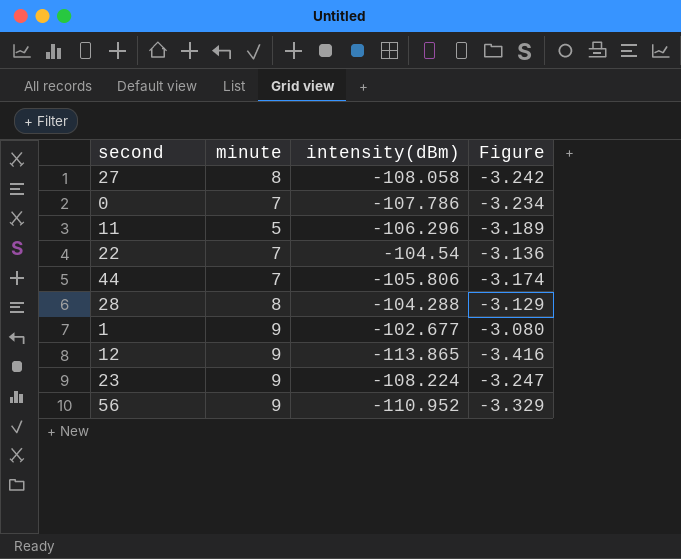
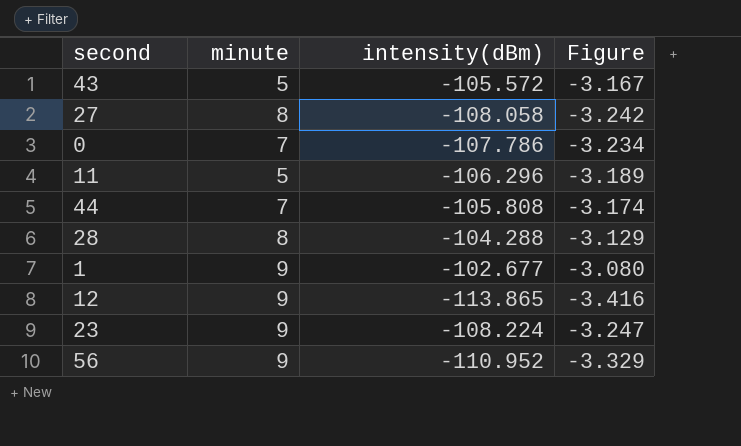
row 22: 7 | -104.54 | -3.136 -> none
row 43: none -> 5 | -105.572 | -3.167
44 | intensity(dBm): -105.806 -> -105.808

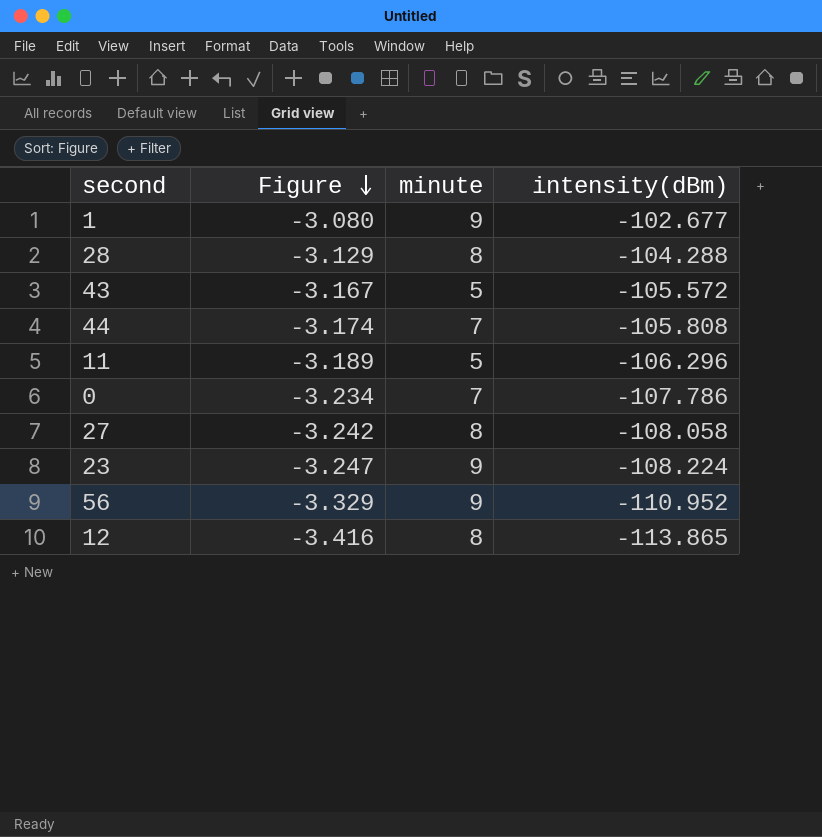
row order: none -> Figure descending
column Figure | position: 4 -> 2
12 | minute: 9 -> 8

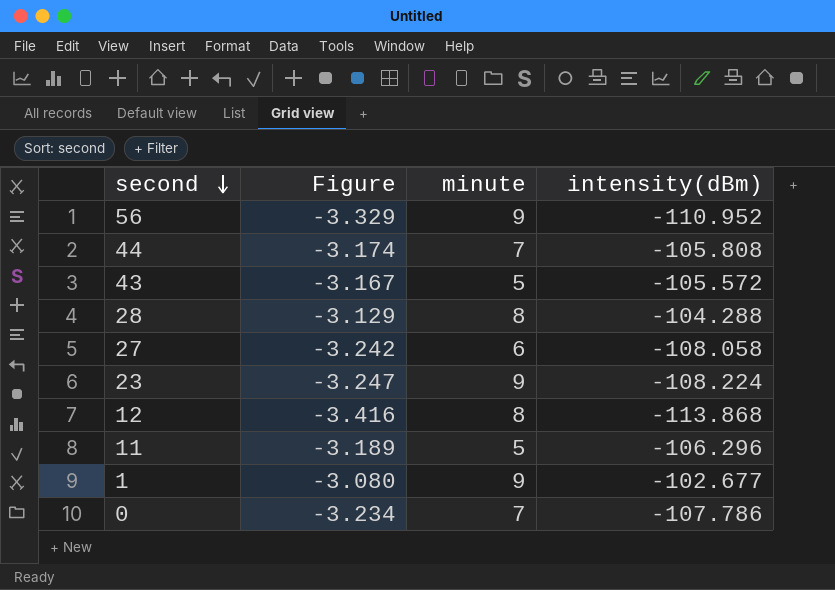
row order: Figure descending -> second descending
27 | minute: 8 -> 6
12 | intensity(dBm): -113.865 -> -113.868

